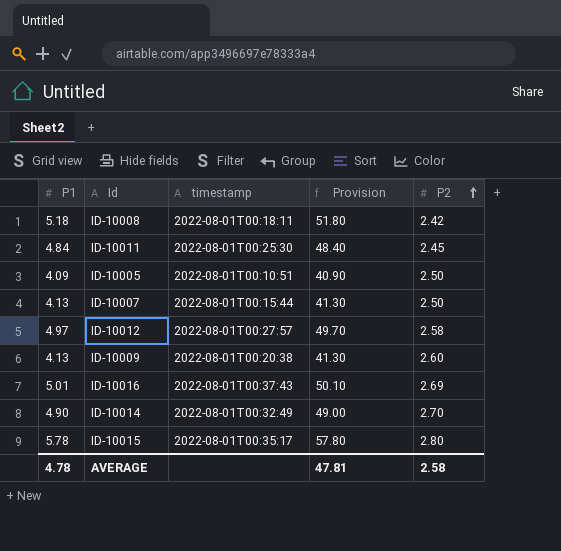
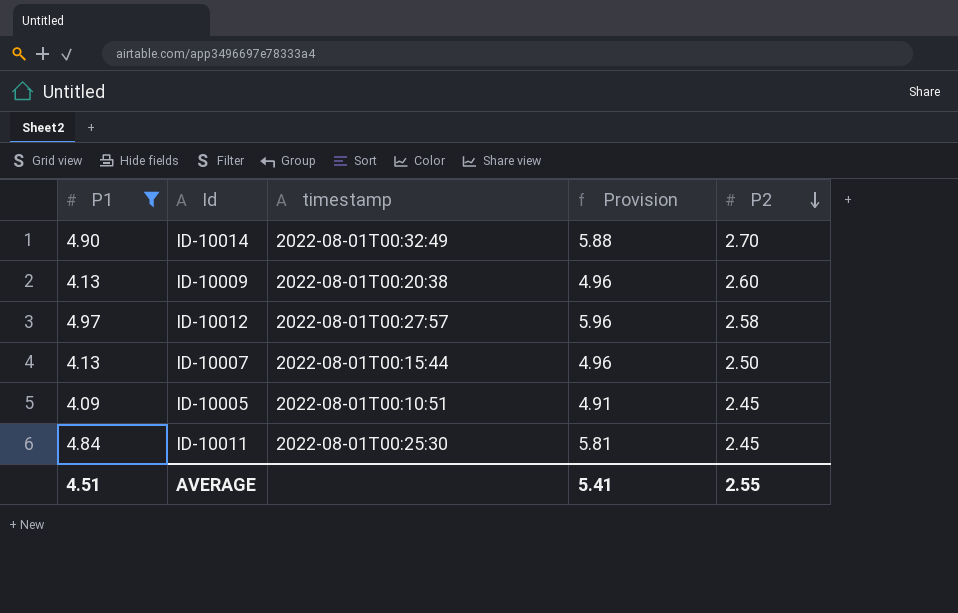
filter: none -> P1 <= 4.97
row order: P2 ascending -> P2 descending
column Provision | formula: [P1] * 10 -> [P1] * 1.2
ID-10005 | P2: 2.50 -> 2.45
AVERAGE | P1: 4.78 -> 4.51
AVERAGE | Provision: 47.81 -> 5.41
AVERAGE | P2: 2.58 -> 2.55

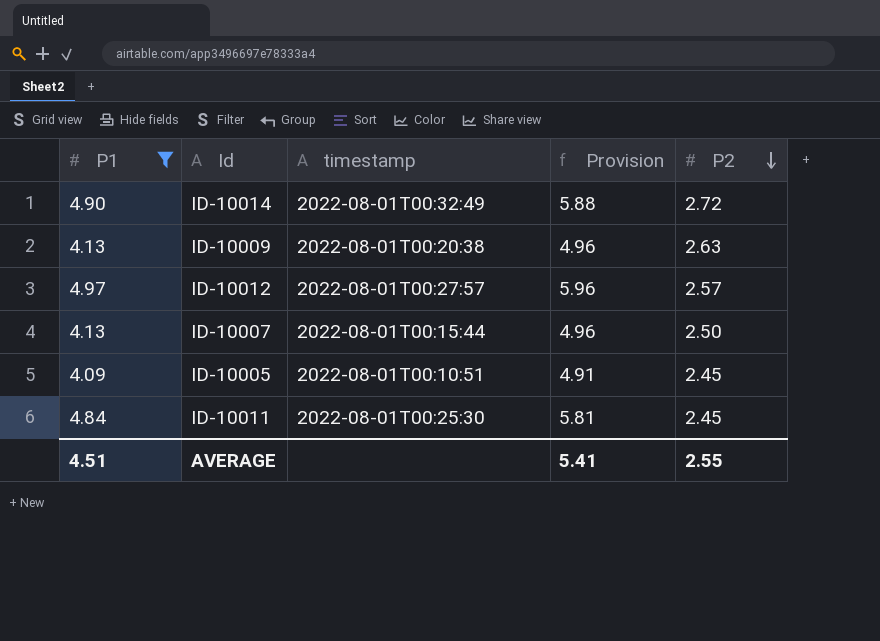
ID-10014 | P2: 2.70 -> 2.72
ID-10009 | P2: 2.60 -> 2.63
ID-10012 | P2: 2.58 -> 2.57

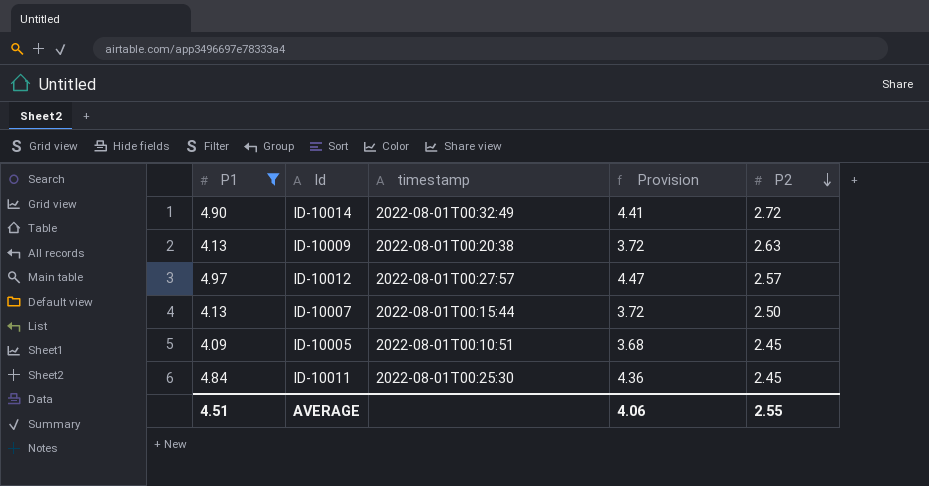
column Provision | formula: [P1] * 1.2 -> [P1] * 0.9
AVERAGE | Provision: 5.41 -> 4.06

